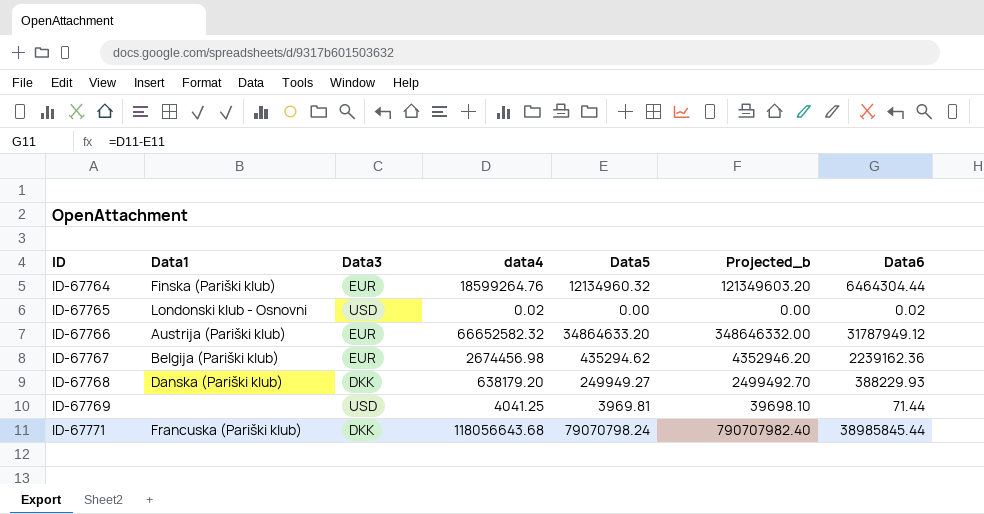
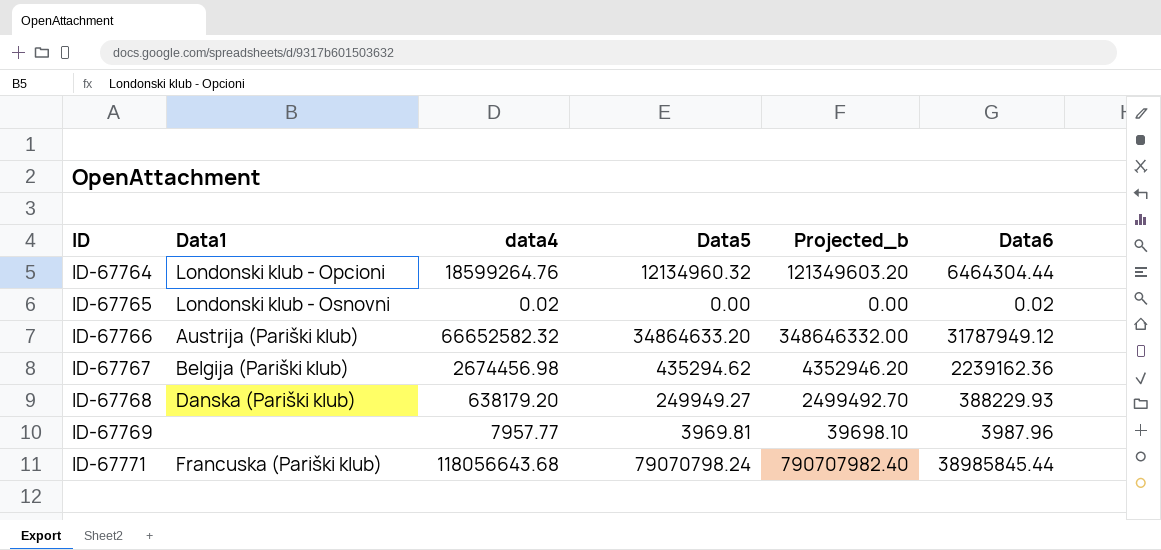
column Data3 | position: 3 -> none
ID-67764 | Data1: Finska (Pariški klub) -> Londonski klub - Opcioni
ID-67769 | data4: 4041.25 -> 7957.77
ID-67769 | Data6: 71.44 -> 3987.96

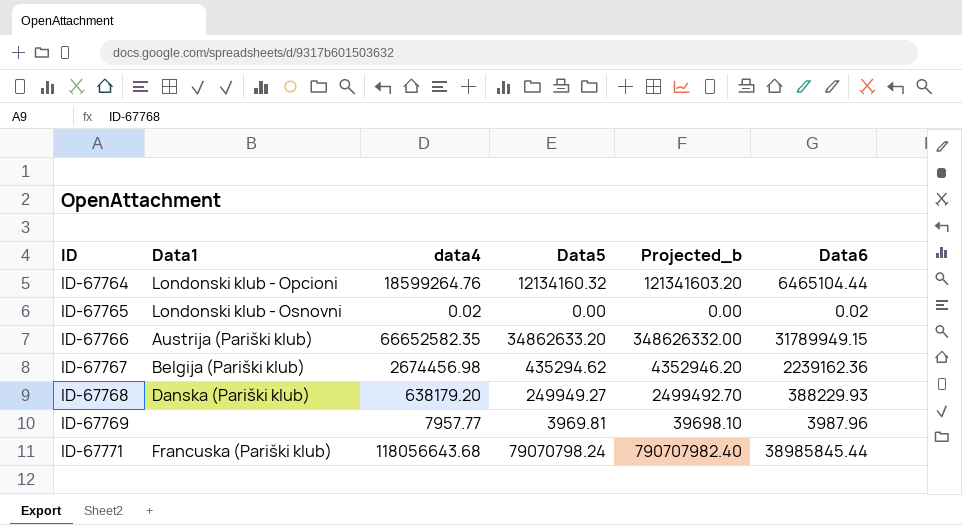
ID-67764 | Data5: 12134960.32 -> 12134160.32
ID-67764 | Projected_b: 121349603.20 -> 121341603.20
ID-67764 | Data6: 6464304.44 -> 6465104.44
ID-67766 | data4: 66652582.32 -> 66652582.35
ID-67766 | Data5: 34864633.20 -> 34862633.20
ID-67766 | Projected_b: 348646332.00 -> 348626332.00
ID-67766 | Data6: 31787949.12 -> 31789949.15

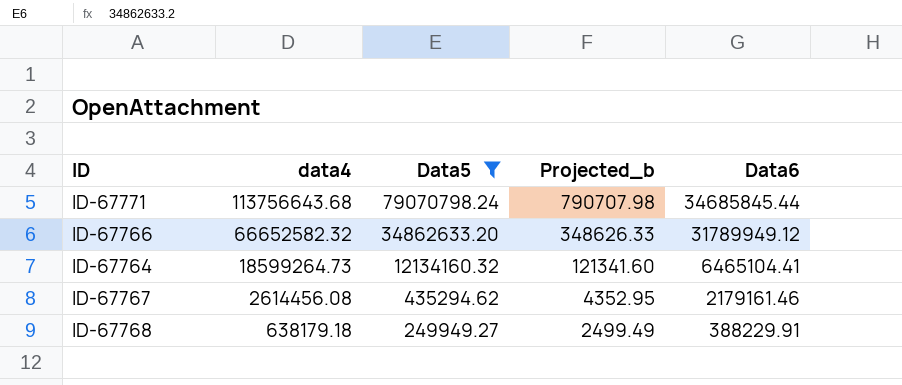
filter: none -> Data5 >= 249949.27
row order: ID ascending -> data4 descending
column Data1 | position: 2 -> none
column Projected_b | formula: [Data5] * 10 -> [Data5] * 0.01
ID-67771 | data4: 118056643.68 -> 113756643.68
ID-67771 | Data6: 38985845.44 -> 34685845.44
ID-67766 | data4: 66652582.35 -> 66652582.32
ID-67766 | Data6: 31789949.15 -> 31789949.12
ID-67764 | data4: 18599264.76 -> 18599264.73
ID-67764 | Data6: 6465104.44 -> 6465104.41
ID-67767 | data4: 2674456.98 -> 2614456.08
ID-67767 | Data6: 2239162.36 -> 2179161.46
ID-67768 | data4: 638179.20 -> 638179.18
ID-67768 | Data6: 388229.93 -> 388229.91

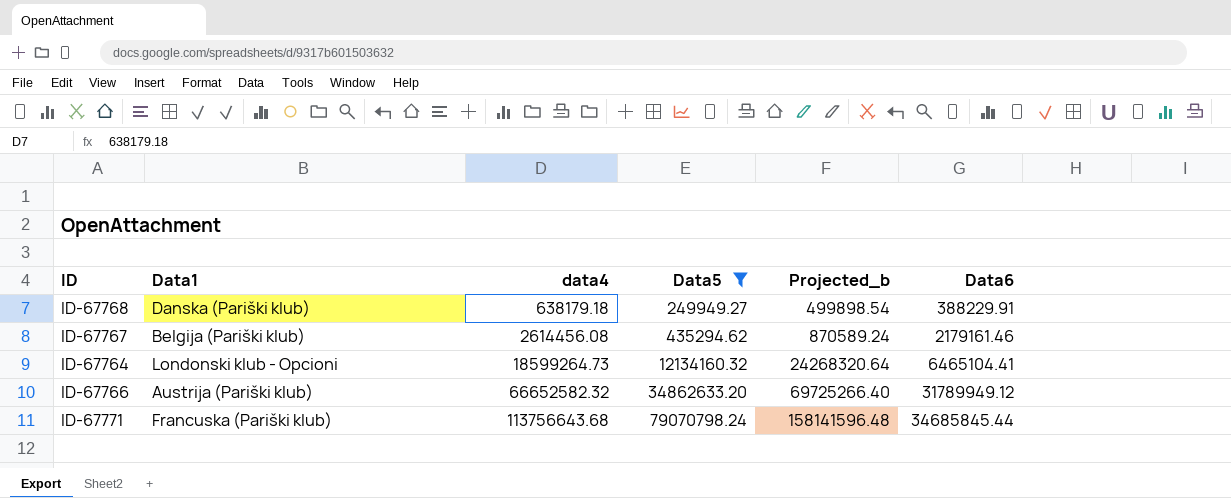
row order: data4 descending -> data4 ascending
column Data1 | position: none -> 2
column Projected_b | formula: [Data5] * 0.01 -> [Data5] * 2

